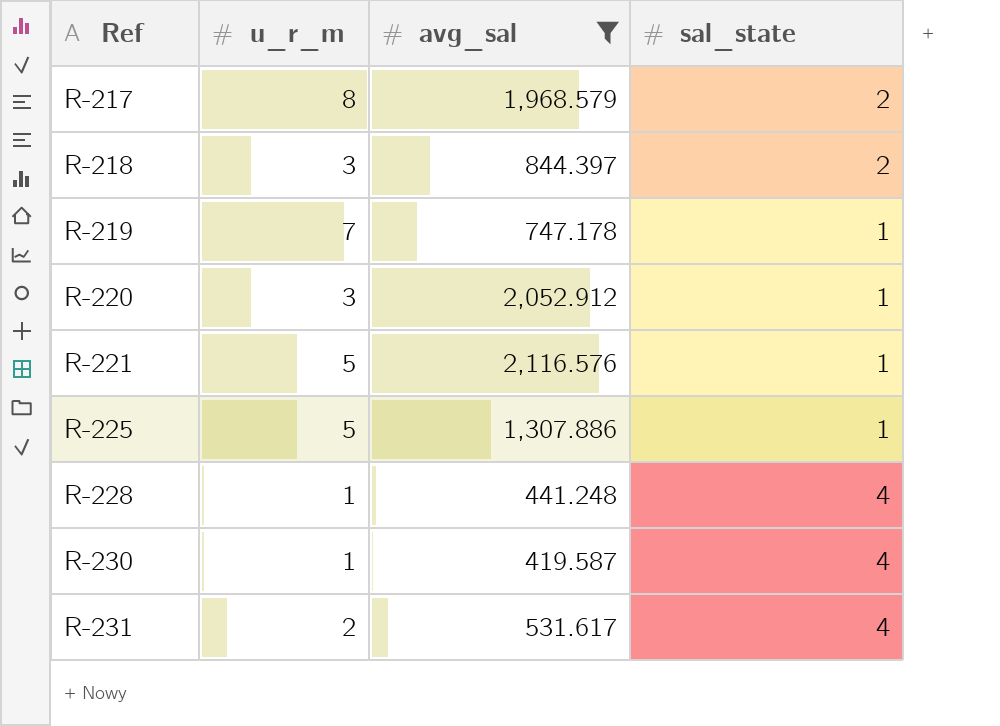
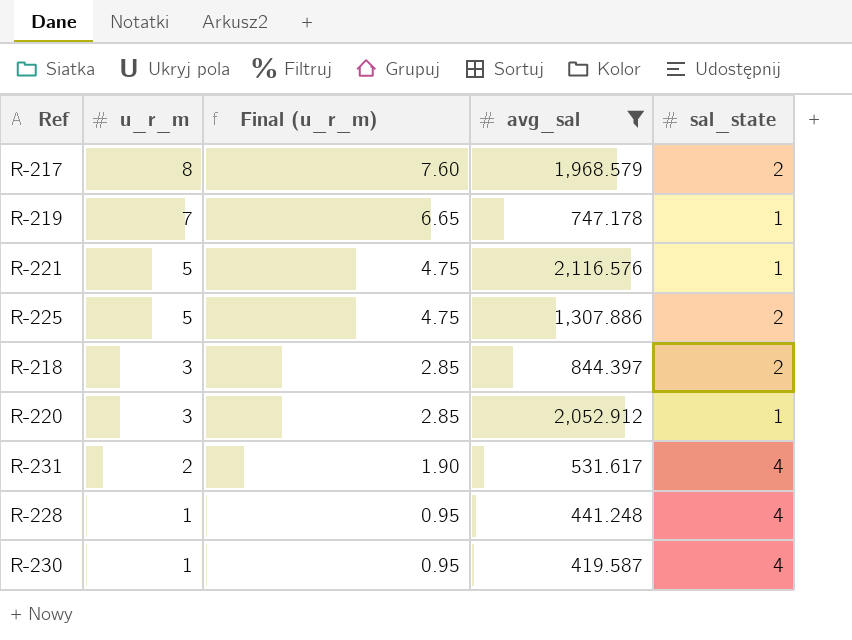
row order: Ref ascending -> u_r_m descending
column Final (u_r_m) | formula: none -> [u_r_m] * 0.95
R-225 | sal_state: 1 -> 2

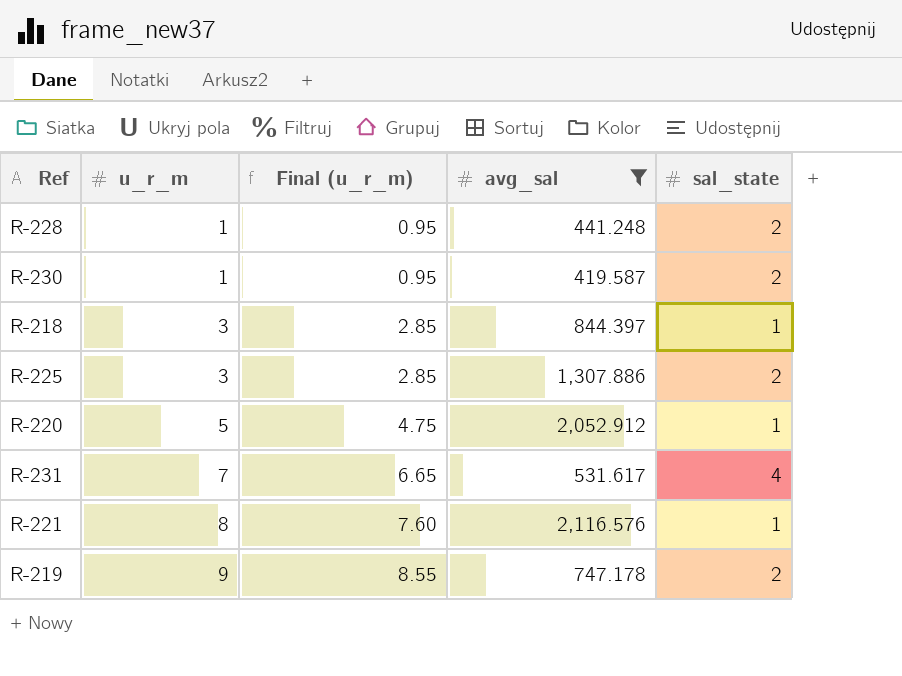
row order: u_r_m descending -> u_r_m ascending
row R-217: 8 | 7.60 | 1,968.579 | 2 -> none
R-228 | sal_state: 4 -> 2
R-230 | sal_state: 4 -> 2
R-218 | sal_state: 2 -> 1
R-225 | u_r_m: 5 -> 3
R-225 | Final (u_r_m): 4.75 -> 2.85
R-220 | u_r_m: 3 -> 5
R-220 | Final (u_r_m): 2.85 -> 4.75
R-231 | u_r_m: 2 -> 7
R-231 | Final (u_r_m): 1.90 -> 6.65
R-221 | u_r_m: 5 -> 8
R-221 | Final (u_r_m): 4.75 -> 7.60
R-219 | u_r_m: 7 -> 9
R-219 | Final (u_r_m): 6.65 -> 8.55
R-219 | sal_state: 1 -> 2

